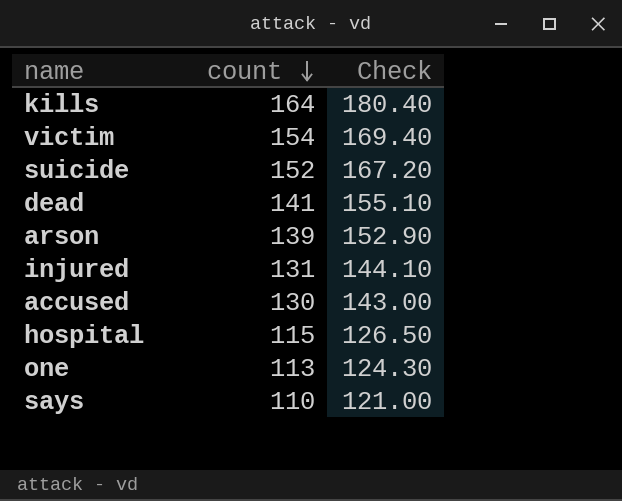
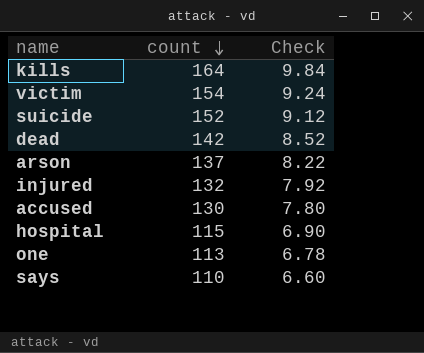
column Check | formula: [count] * 1.1 -> [count] * 0.06
dead | count: 141 -> 142
arson | count: 139 -> 137
injured | count: 131 -> 132

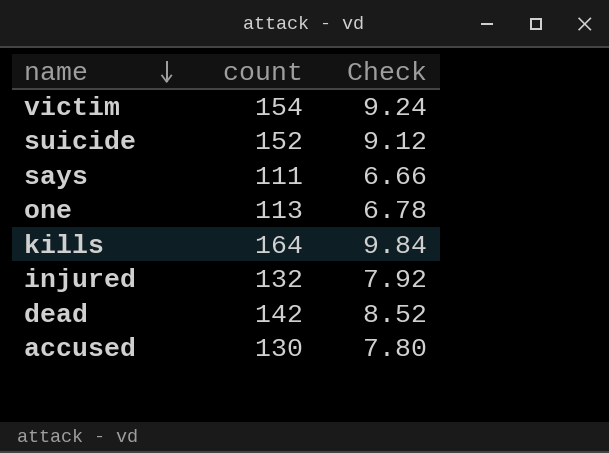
row order: count descending -> name descending
row arson: 137 | 8.22 -> none
row hospital: 115 | 6.90 -> none
says | count: 110 -> 111
says | Check: 6.60 -> 6.66

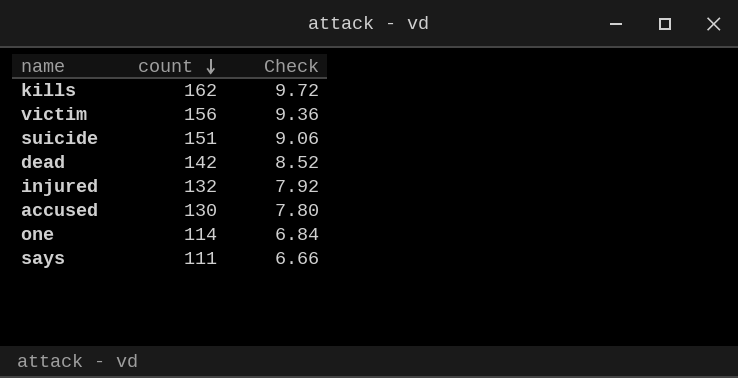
row order: name descending -> count descending
kills | count: 164 -> 162
kills | Check: 9.84 -> 9.72
victim | count: 154 -> 156
victim | Check: 9.24 -> 9.36
suicide | count: 152 -> 151
suicide | Check: 9.12 -> 9.06
one | count: 113 -> 114
one | Check: 6.78 -> 6.84

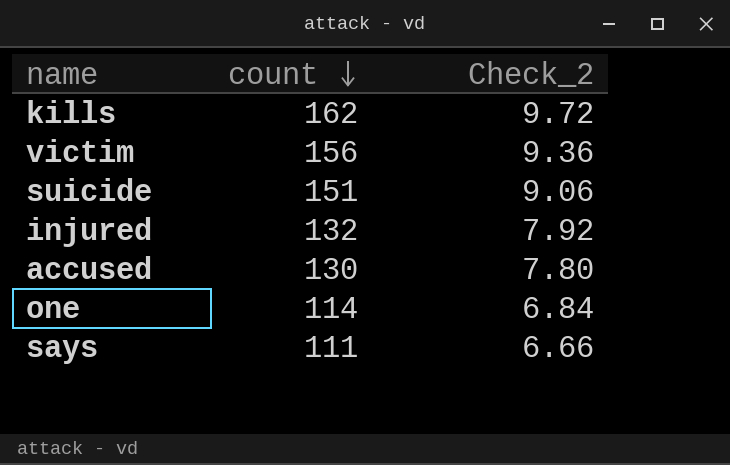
column name: Check -> Check_2
row dead: 142 | 8.52 -> none

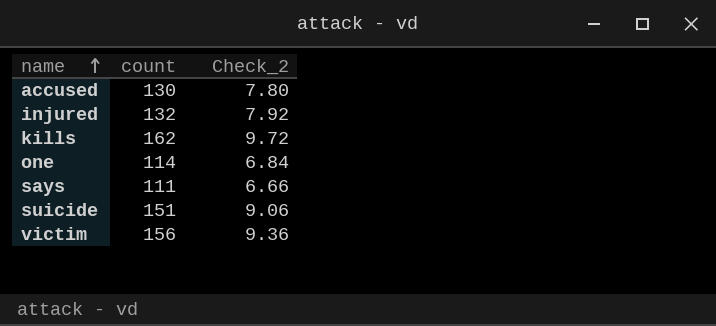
row order: count descending -> name ascending

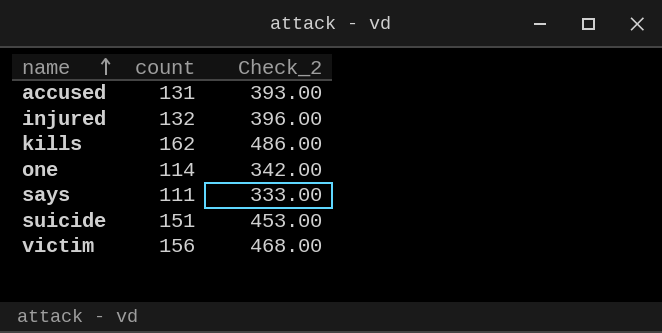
column Check_2 | formula: [count] * 0.06 -> [count] * 3
accused | count: 130 -> 131

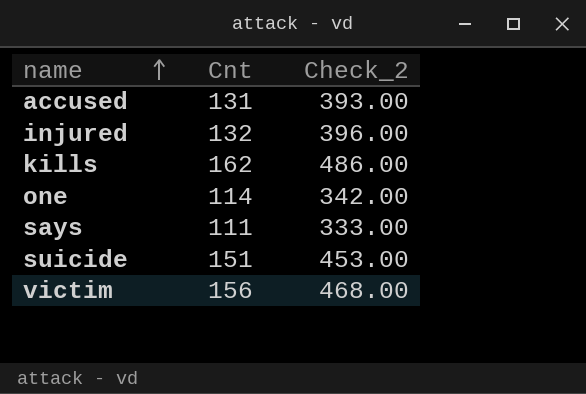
column name: count -> Cnt

